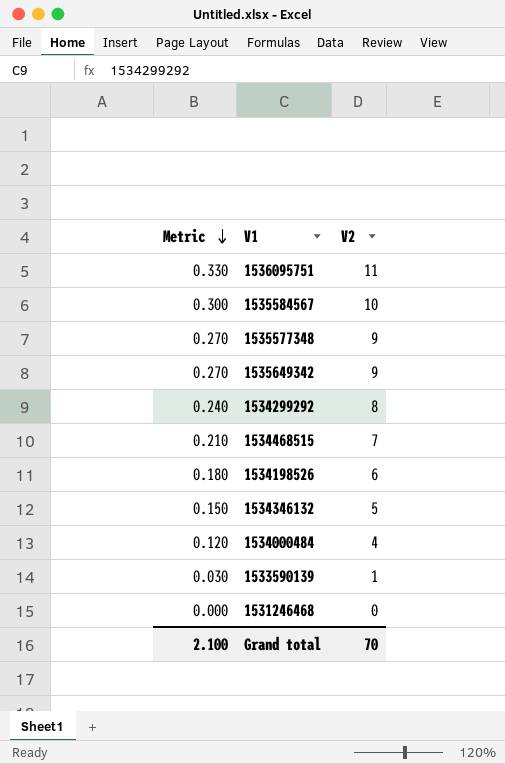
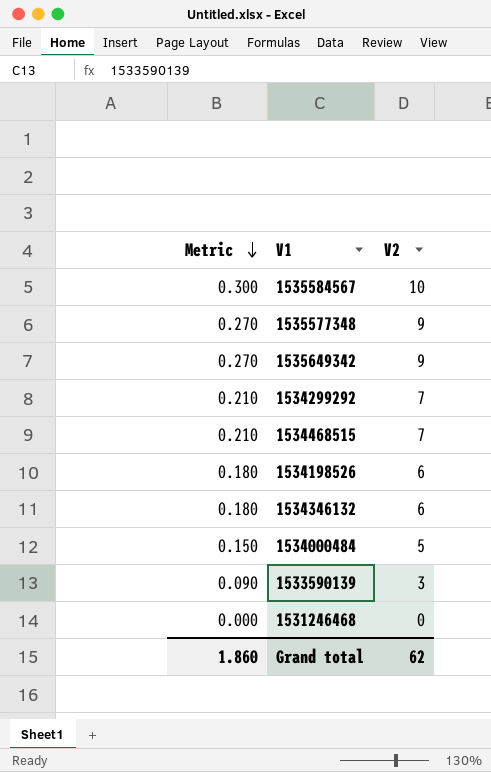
row 1536095751: 0.330 | 11 -> none
1534299292 | Metric: 0.240 -> 0.210
1534299292 | V2: 8 -> 7
1534346132 | Metric: 0.150 -> 0.180
1534346132 | V2: 5 -> 6
1534000484 | Metric: 0.120 -> 0.150
1534000484 | V2: 4 -> 5
1533590139 | Metric: 0.030 -> 0.090
1533590139 | V2: 1 -> 3
Grand total | Metric: 2.100 -> 1.860
Grand total | V2: 70 -> 62

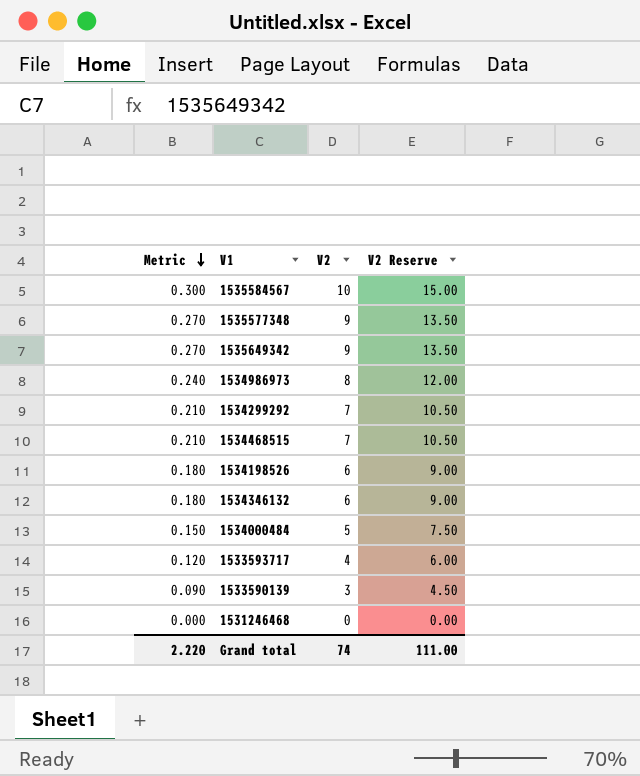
column V2 Reserve | formula: none -> [V2] * 1.5
row 1534986973: none -> 0.240 | 8 | 12.00
row 1533593717: none -> 0.120 | 4 | 6.00
Grand total | Metric: 1.860 -> 2.220
Grand total | V2: 62 -> 74

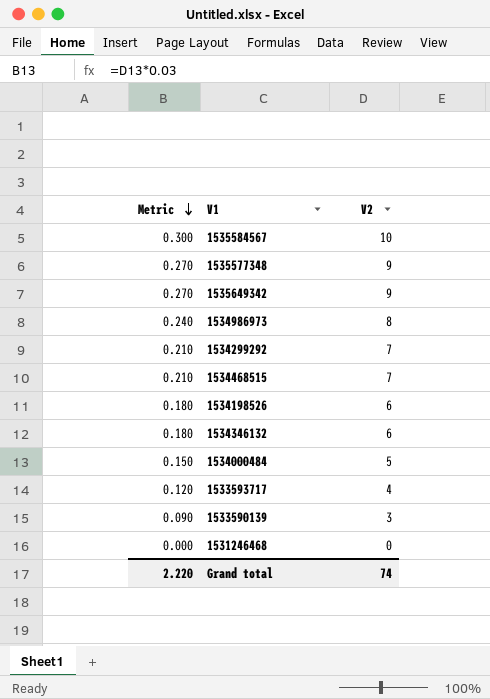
column V2 Reserve | formula: [V2] * 1.5 -> none

